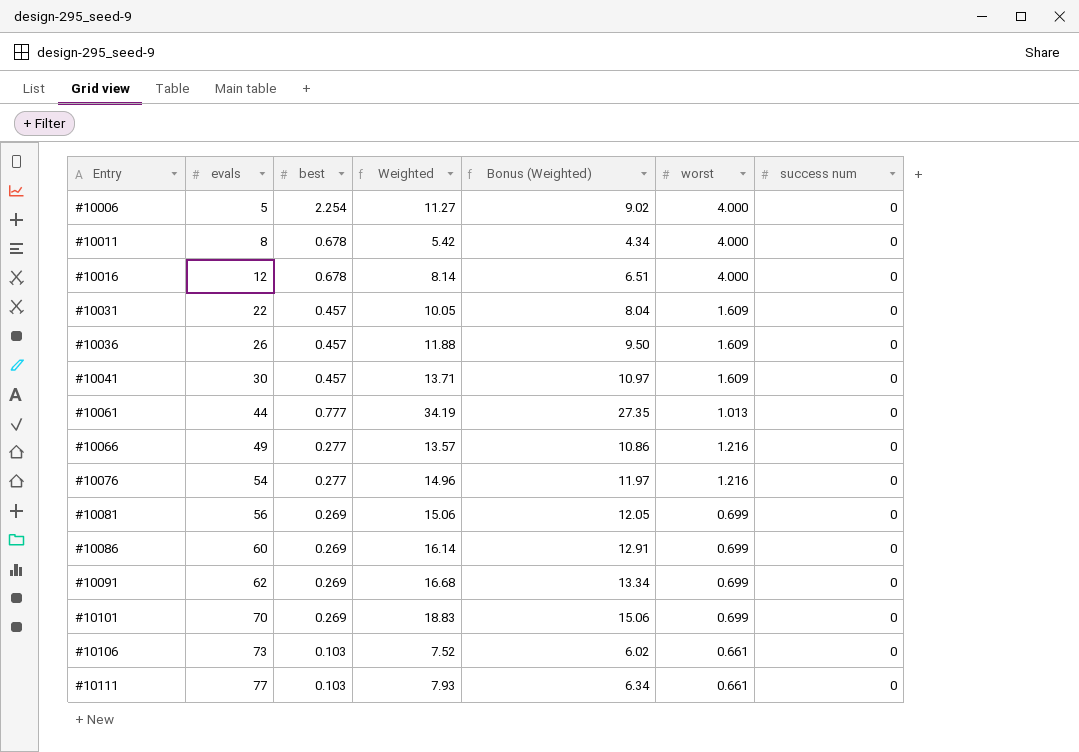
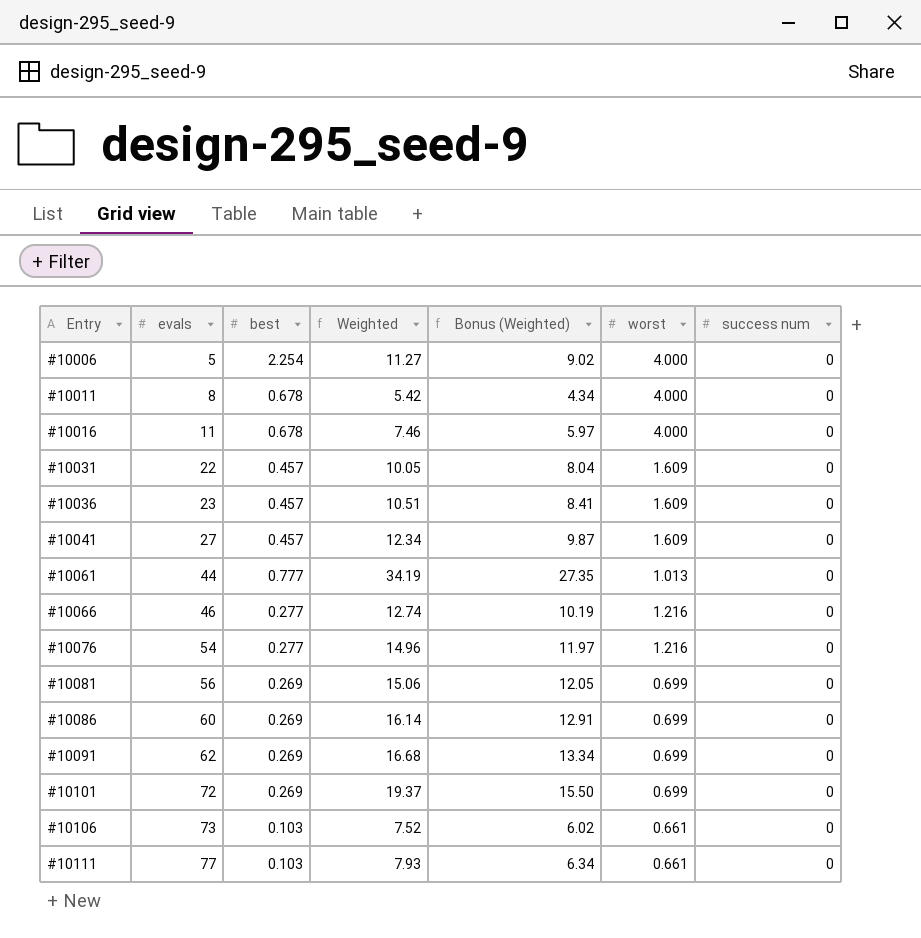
#10016 | evals: 12 -> 11
#10016 | Weighted: 8.14 -> 7.46
#10016 | Bonus (Weighted): 6.51 -> 5.97
#10036 | evals: 26 -> 23
#10036 | Weighted: 11.88 -> 10.51
#10036 | Bonus (Weighted): 9.50 -> 8.41
#10041 | evals: 30 -> 27
#10041 | Weighted: 13.71 -> 12.34
#10041 | Bonus (Weighted): 10.97 -> 9.87
#10066 | evals: 49 -> 46
#10066 | Weighted: 13.57 -> 12.74
#10066 | Bonus (Weighted): 10.86 -> 10.19
#10101 | evals: 70 -> 72
#10101 | Weighted: 18.83 -> 19.37
#10101 | Bonus (Weighted): 15.06 -> 15.50

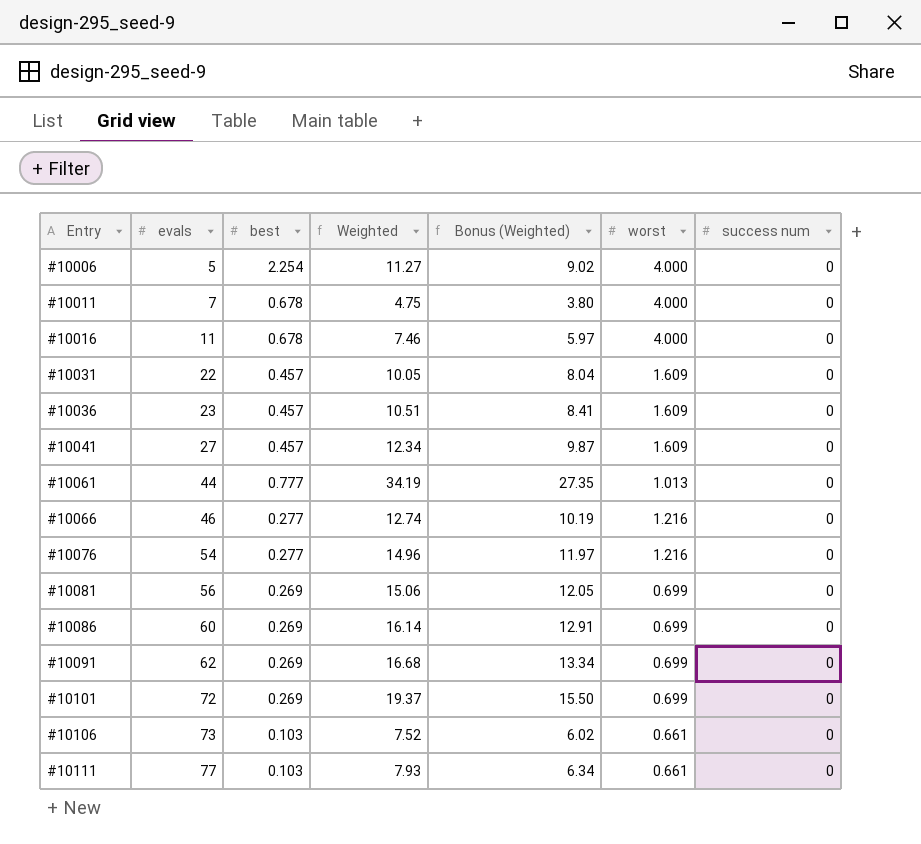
#10011 | evals: 8 -> 7
#10011 | Weighted: 5.42 -> 4.75
#10011 | Bonus (Weighted): 4.34 -> 3.80

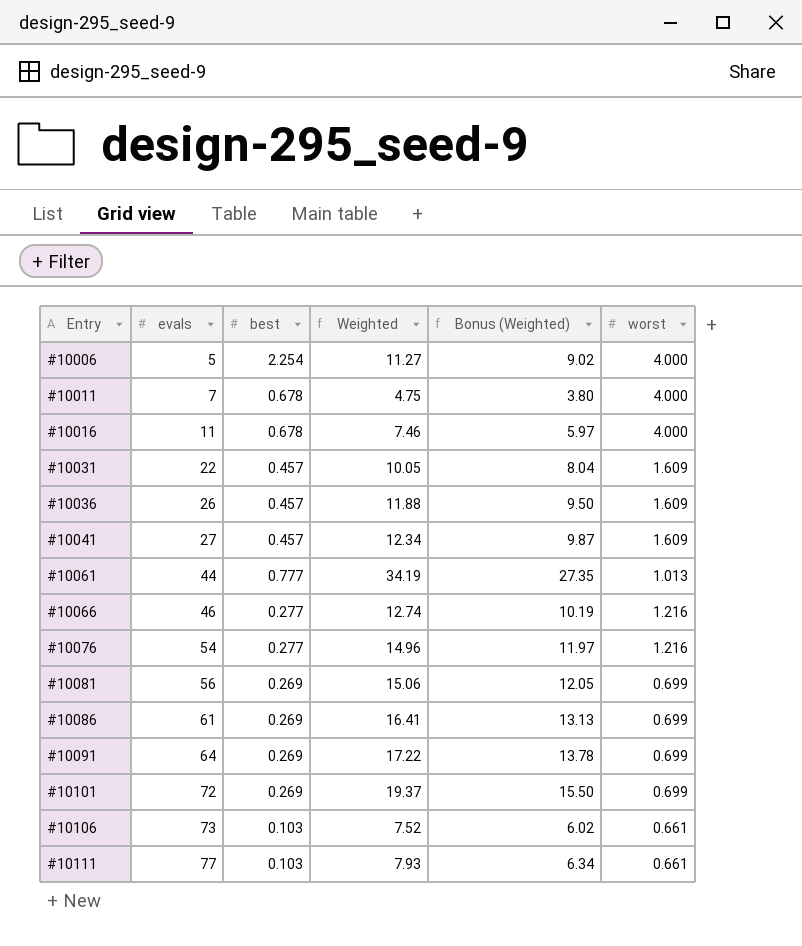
column success num | position: 7 -> none
#10036 | evals: 23 -> 26
#10036 | Weighted: 10.51 -> 11.88
#10036 | Bonus (Weighted): 8.41 -> 9.50
#10086 | evals: 60 -> 61
#10086 | Weighted: 16.14 -> 16.41
#10086 | Bonus (Weighted): 12.91 -> 13.13
#10091 | evals: 62 -> 64
#10091 | Weighted: 16.68 -> 17.22
#10091 | Bonus (Weighted): 13.34 -> 13.78

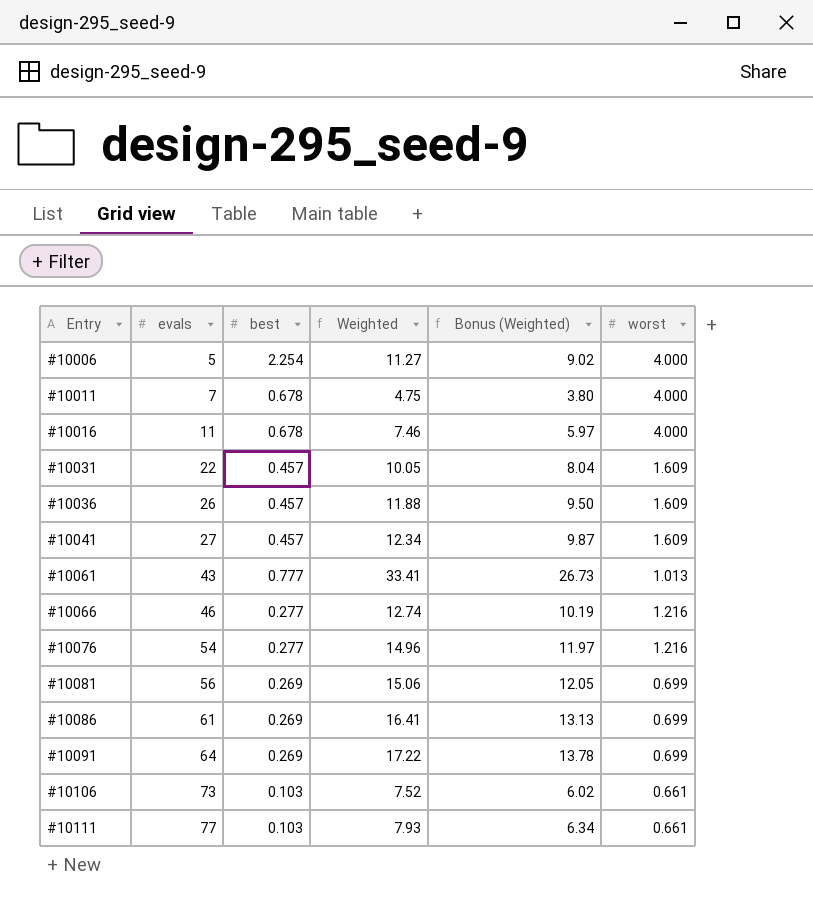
row #10101: 72 | 0.269 | 19.37 | 15.50 | 0.699 -> none
#10061 | evals: 44 -> 43
#10061 | Weighted: 34.19 -> 33.41
#10061 | Bonus (Weighted): 27.35 -> 26.73

